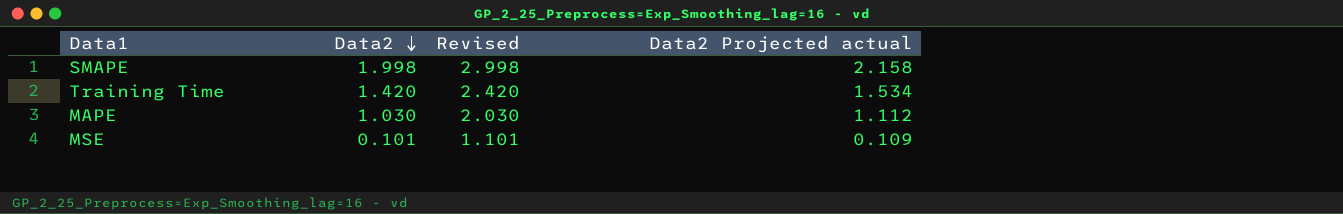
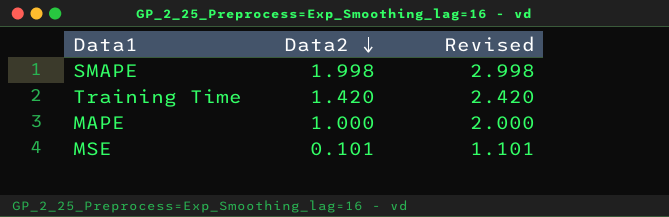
column Data2 Projected actual | formula: [Data2] * 1.08 -> none
MAPE | Data2: 1.030 -> 1.000
MAPE | Revised: 2.030 -> 2.000

